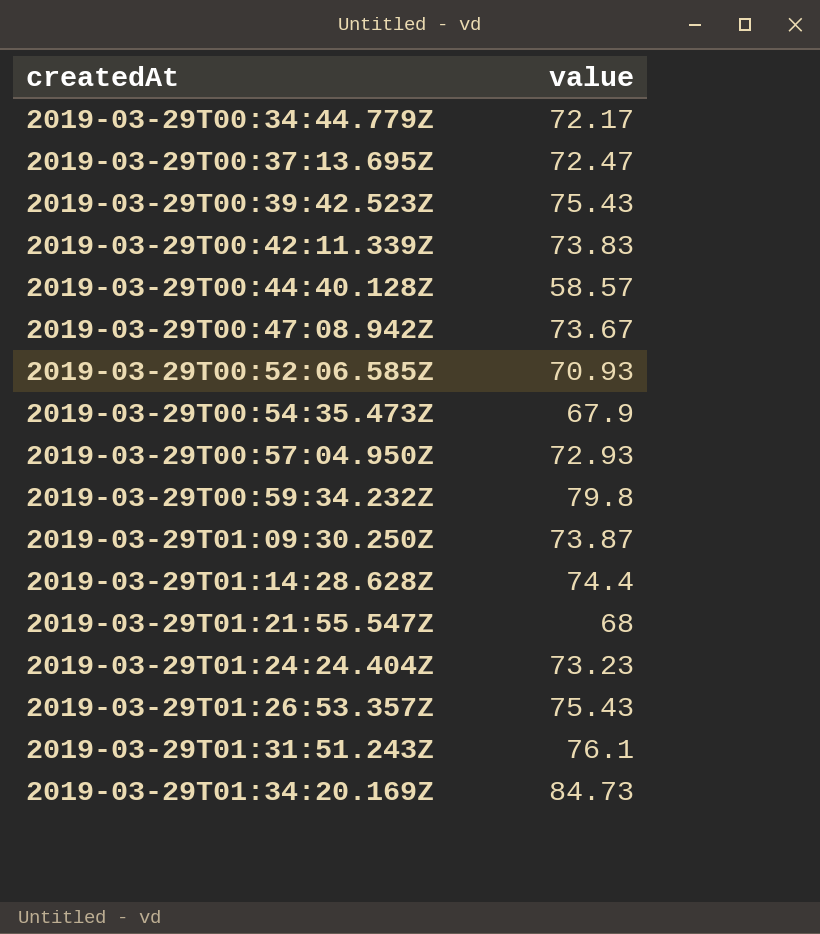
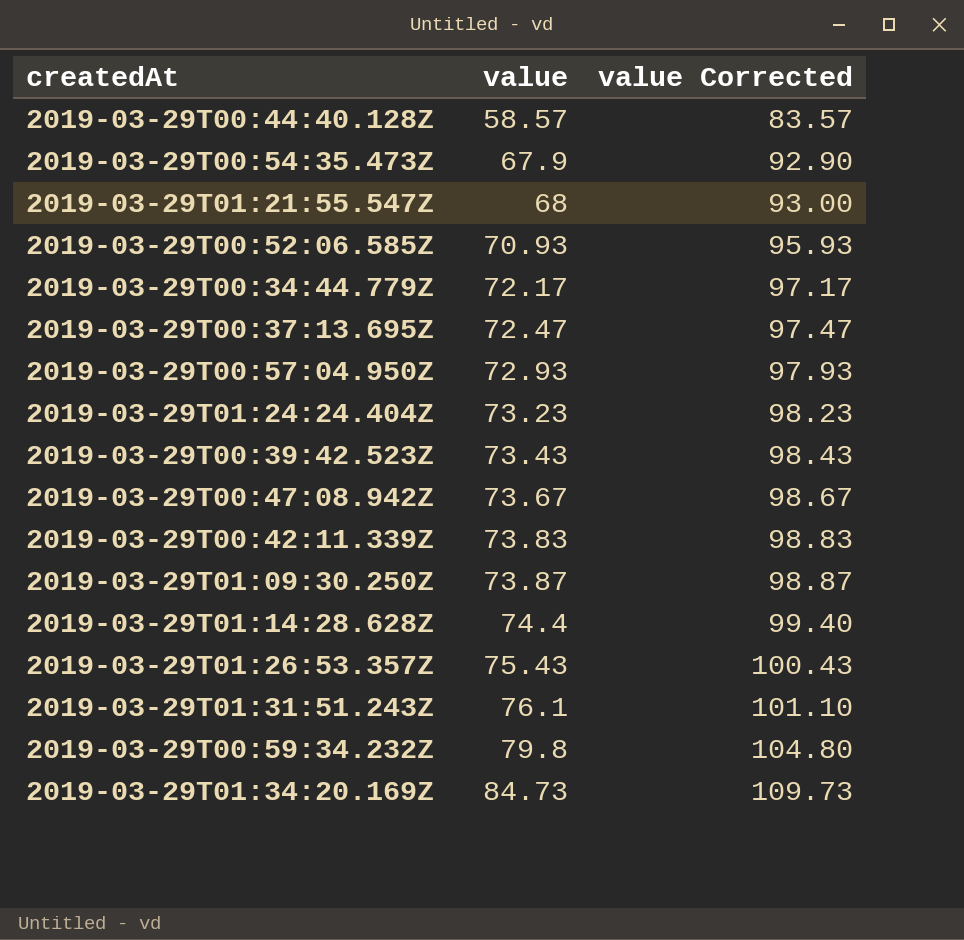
row order: createdAt ascending -> value ascending
column value Corrected | formula: none -> [value] + 25
2019-03-29T00:39:42.523Z | value: 75.43 -> 73.43

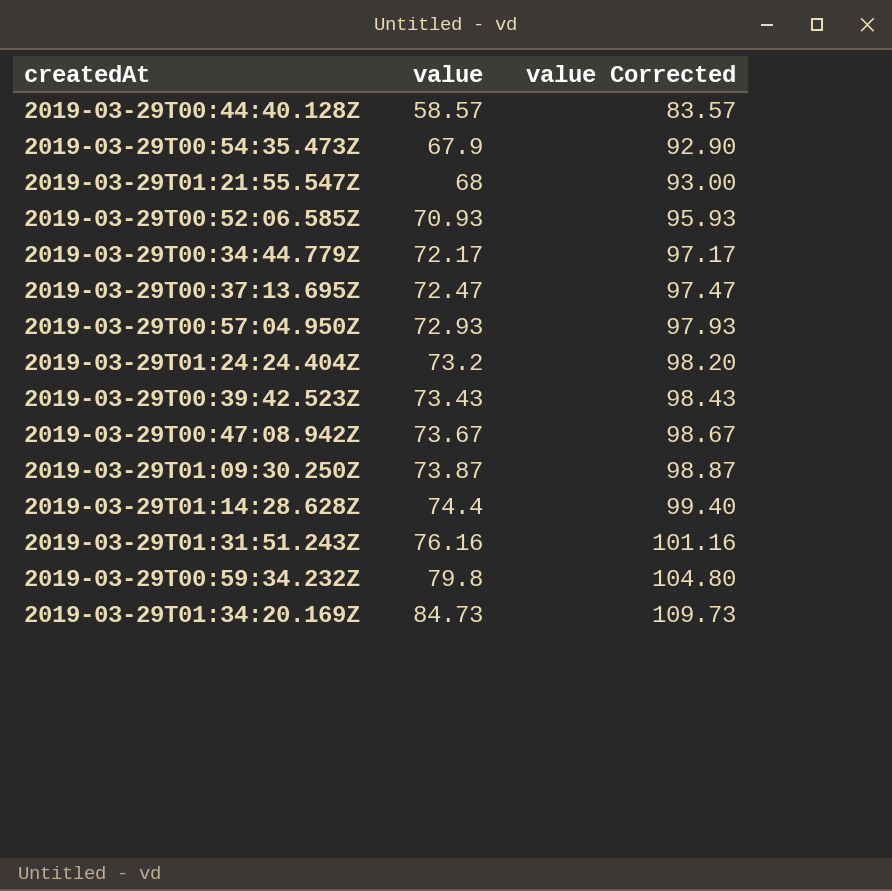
row 2019-03-29T00:42:11.339Z: 73.83 | 98.83 -> none
row 2019-03-29T01:26:53.357Z: 75.43 | 100.43 -> none
2019-03-29T01:24:24.404Z | value: 73.23 -> 73.2
2019-03-29T01:24:24.404Z | value Corrected: 98.23 -> 98.20
2019-03-29T01:31:51.243Z | value: 76.1 -> 76.16
2019-03-29T01:31:51.243Z | value Corrected: 101.10 -> 101.16

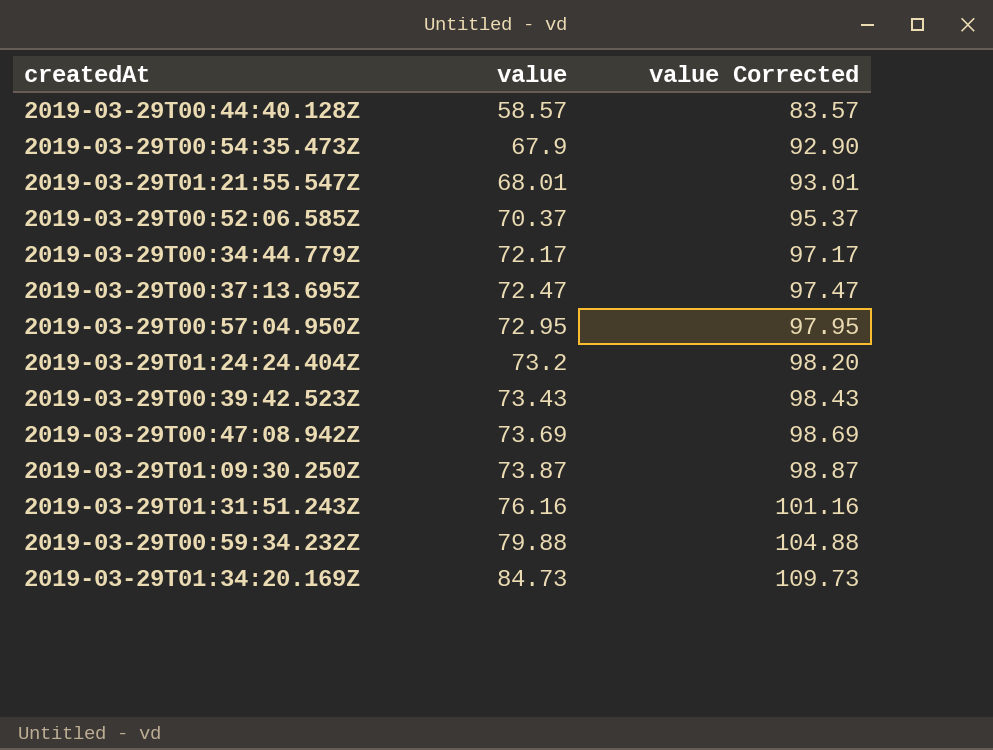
row 2019-03-29T01:14:28.628Z: 74.4 | 99.40 -> none
2019-03-29T01:21:55.547Z | value: 68 -> 68.01
2019-03-29T01:21:55.547Z | value Corrected: 93.00 -> 93.01
2019-03-29T00:52:06.585Z | value: 70.93 -> 70.37
2019-03-29T00:52:06.585Z | value Corrected: 95.93 -> 95.37
2019-03-29T00:57:04.950Z | value: 72.93 -> 72.95
2019-03-29T00:57:04.950Z | value Corrected: 97.93 -> 97.95
2019-03-29T00:47:08.942Z | value: 73.67 -> 73.69
2019-03-29T00:47:08.942Z | value Corrected: 98.67 -> 98.69
2019-03-29T00:59:34.232Z | value: 79.8 -> 79.88
2019-03-29T00:59:34.232Z | value Corrected: 104.80 -> 104.88

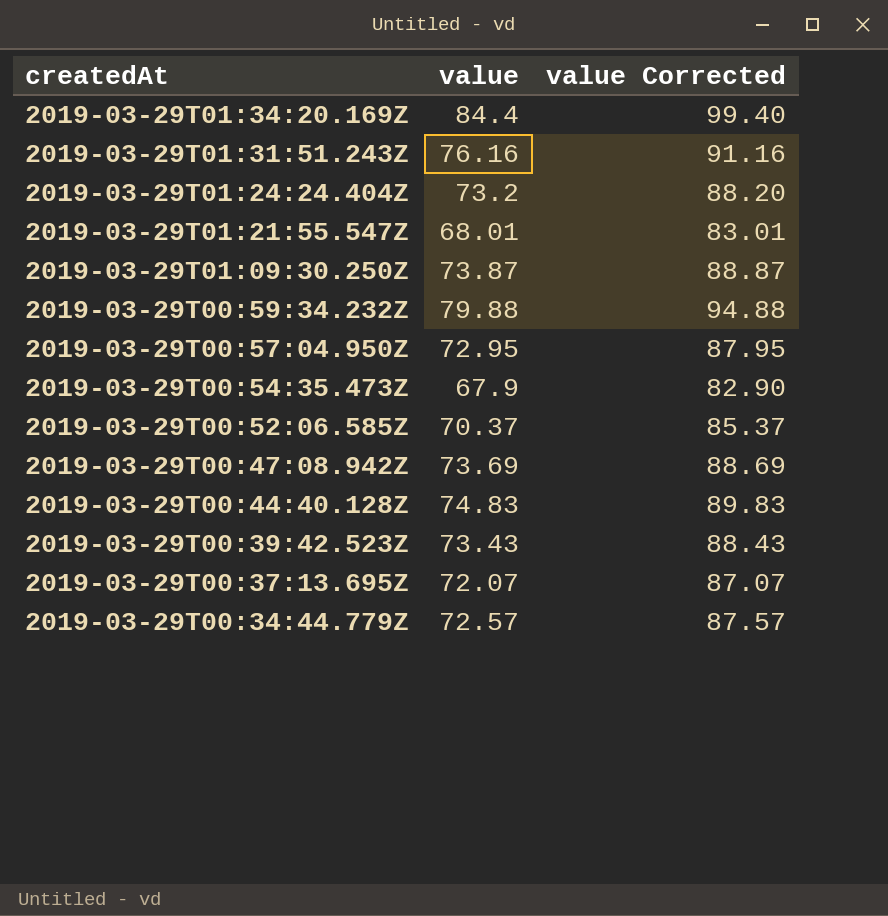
row order: value ascending -> createdAt descending
column value Corrected | formula: [value] + 25 -> [value] + 15
2019-03-29T01:34:20.169Z | value: 84.73 -> 84.4
2019-03-29T00:44:40.128Z | value: 58.57 -> 74.83
2019-03-29T00:37:13.695Z | value: 72.47 -> 72.07
2019-03-29T00:34:44.779Z | value: 72.17 -> 72.57

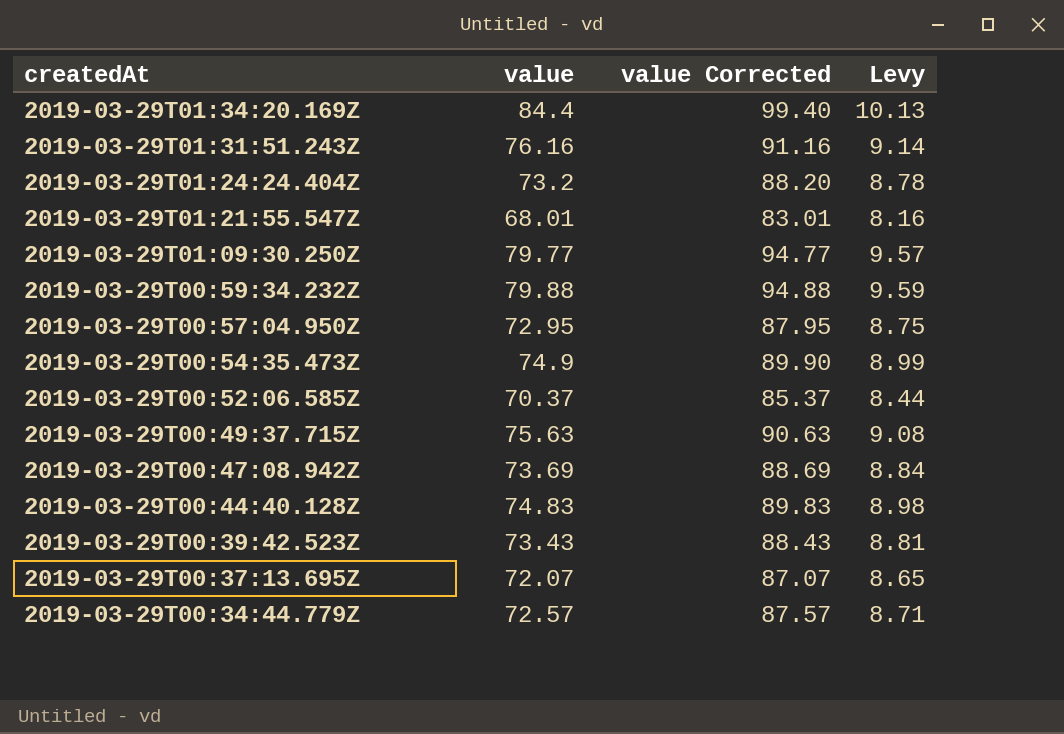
column Levy | formula: none -> [value] * 0.12
2019-03-29T01:09:30.250Z | value: 73.87 -> 79.77
2019-03-29T01:09:30.250Z | value Corrected: 88.87 -> 94.77
2019-03-29T00:54:35.473Z | value: 67.9 -> 74.9
2019-03-29T00:54:35.473Z | value Corrected: 82.90 -> 89.90
row 2019-03-29T00:49:37.715Z: none -> 75.63 | 90.63 | 9.08

